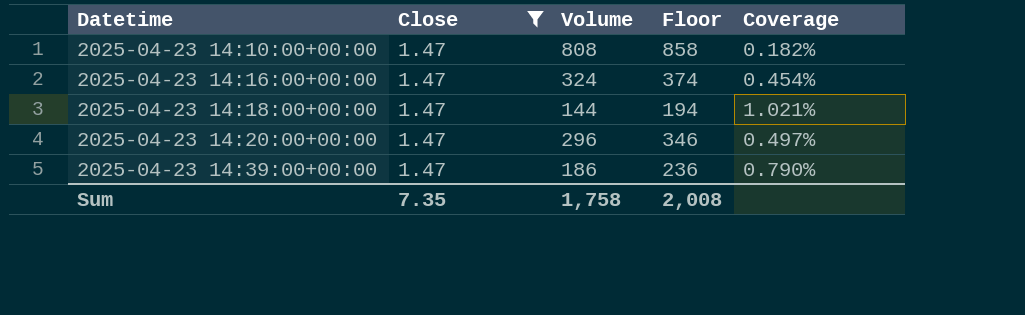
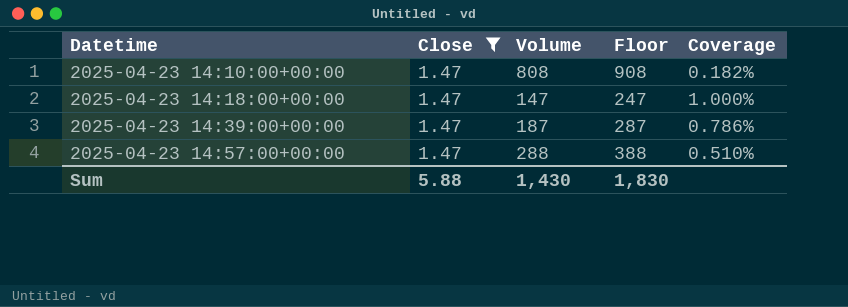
column Floor | formula: [Volume] + 50 -> [Volume] + 100
row 2025-04-23 14:16:00+00:00: 1.47 | 324 | 374 | 0.454% -> none
row 2025-04-23 14:20:00+00:00: 1.47 | 296 | 346 | 0.497% -> none
2025-04-23 14:18:00+00:00 | Volume: 144 -> 147
2025-04-23 14:18:00+00:00 | Coverage: 1.021% -> 1.000%
2025-04-23 14:39:00+00:00 | Volume: 186 -> 187
2025-04-23 14:39:00+00:00 | Coverage: 0.790% -> 0.786%
row 2025-04-23 14:57:00+00:00: none -> 1.47 | 288 | 388 | 0.510%
Sum | Close: 7.35 -> 5.88
Sum | Volume: 1,758 -> 1,430
Sum | Floor: 2,008 -> 1,830

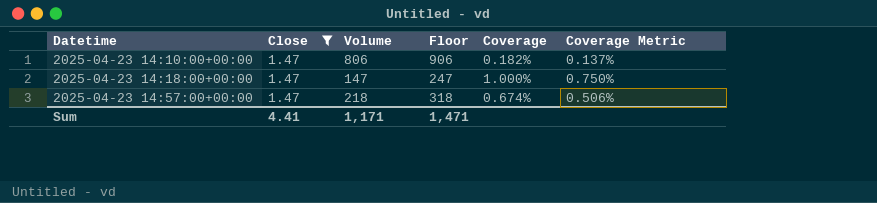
column Coverage Metric | formula: none -> [Coverage] * 0.75
row 2025-04-23 14:39:00+00:00: 1.47 | 187 | 287 | 0.786% -> none
2025-04-23 14:10:00+00:00 | Volume: 808 -> 806
2025-04-23 14:10:00+00:00 | Floor: 908 -> 906
2025-04-23 14:57:00+00:00 | Volume: 288 -> 218
2025-04-23 14:57:00+00:00 | Floor: 388 -> 318
2025-04-23 14:57:00+00:00 | Coverage: 0.510% -> 0.674%
Sum | Close: 5.88 -> 4.41
Sum | Volume: 1,430 -> 1,171
Sum | Floor: 1,830 -> 1,471

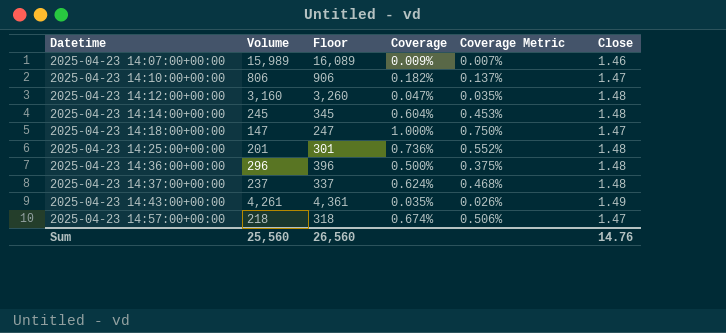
filter: Close = 1.47 -> none
column Close | position: 2 -> 6
Sum | Volume: 1,171 -> 25,560
Sum | Floor: 1,471 -> 26,560
Sum | Close: 4.41 -> 14.76

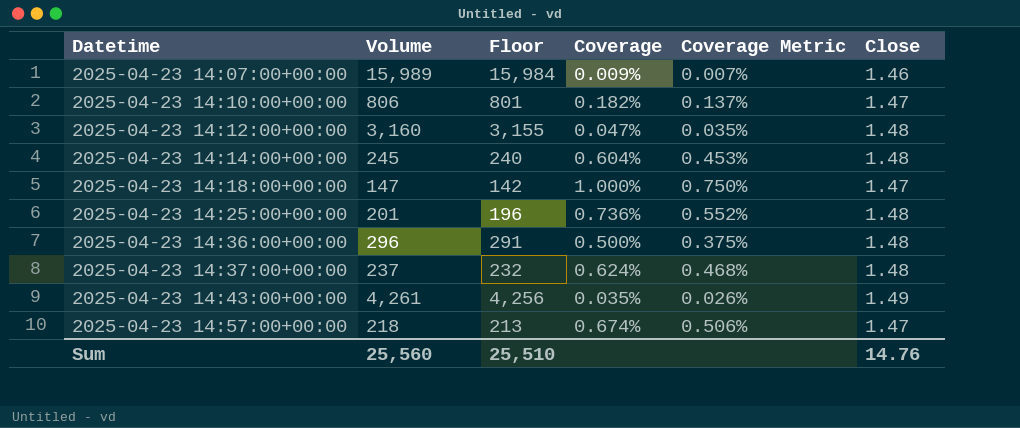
column Floor | formula: [Volume] + 100 -> [Volume] - 5
Sum | Floor: 26,560 -> 25,510

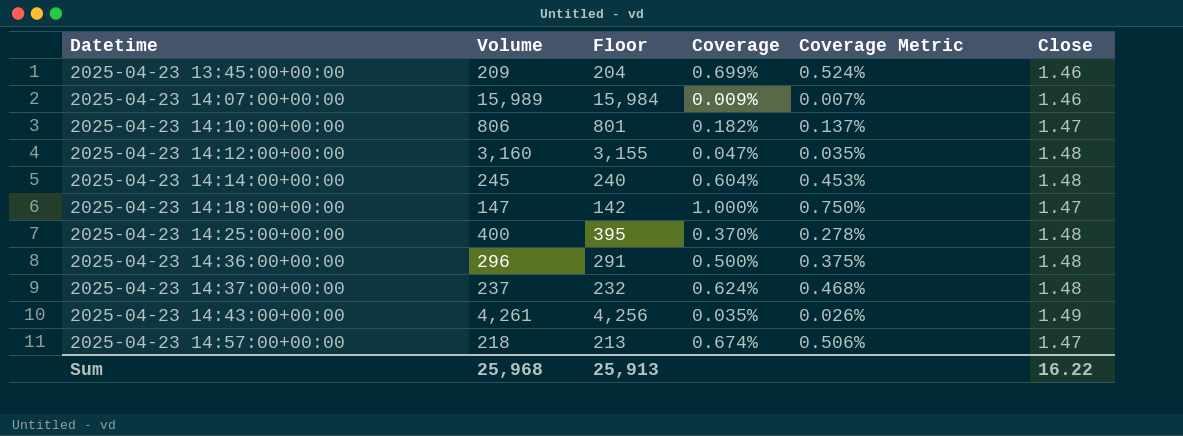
row 2025-04-23 13:45:00+00:00: none -> 209 | 204 | 0.699% | 0.524% | 1.46
2025-04-23 14:25:00+00:00 | Volume: 201 -> 400
2025-04-23 14:25:00+00:00 | Floor: 196 -> 395
2025-04-23 14:25:00+00:00 | Coverage: 0.736% -> 0.370%
2025-04-23 14:25:00+00:00 | Coverage Metric: 0.552% -> 0.278%
Sum | Volume: 25,560 -> 25,968
Sum | Floor: 25,510 -> 25,913
Sum | Close: 14.76 -> 16.22

